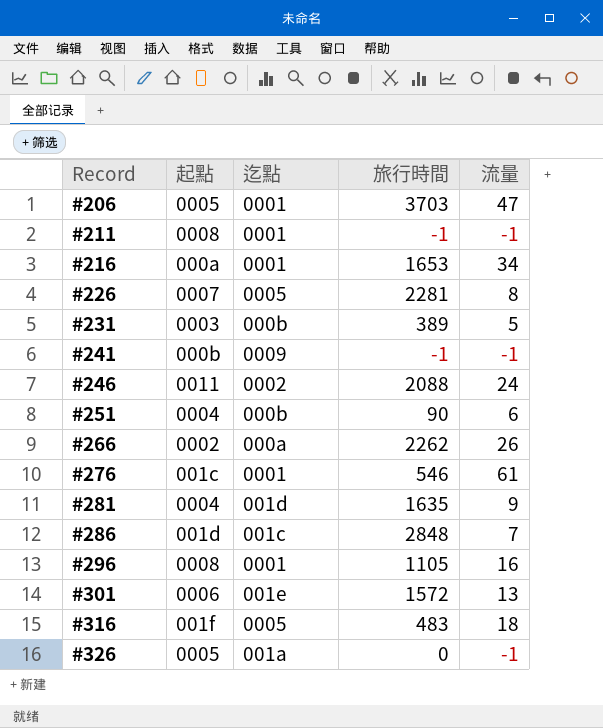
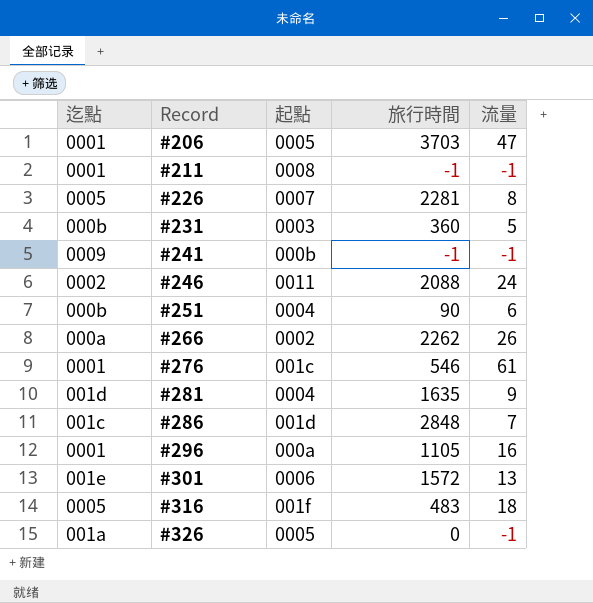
column 迄點 | position: 3 -> 1
row #216: 000a | 0001 | 1653 | 34 -> none
#231 | 旅行時間: 389 -> 360
#296 | 起點: 0008 -> 000a

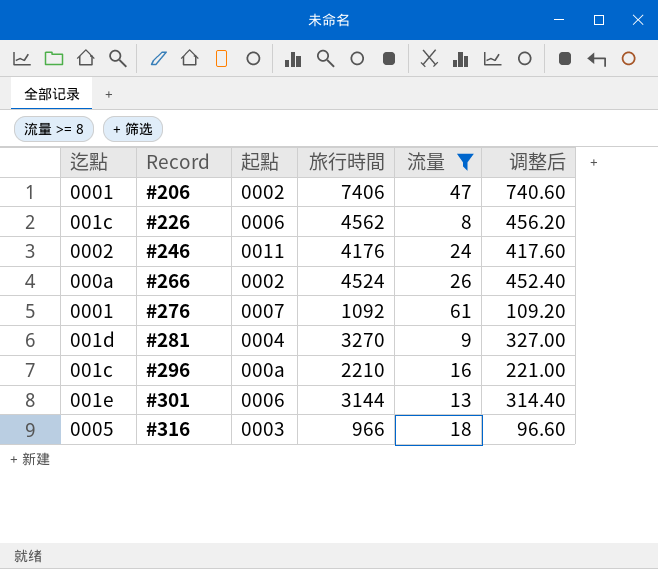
filter: none -> 流量 >= 8
column 调整后 | formula: none -> [旅行時間] * 0.1
#206 | 起點: 0005 -> 0002
#206 | 旅行時間: 3703 -> 7406
#226 | 迄點: 0005 -> 001c
#226 | 起點: 0007 -> 0006
#226 | 旅行時間: 2281 -> 4562
#246 | 旅行時間: 2088 -> 4176
#266 | 旅行時間: 2262 -> 4524
#276 | 起點: 001c -> 0007
#276 | 旅行時間: 546 -> 1092
#281 | 旅行時間: 1635 -> 3270
#296 | 迄點: 0001 -> 001c
#296 | 旅行時間: 1105 -> 2210
#301 | 旅行時間: 1572 -> 3144
#316 | 起點: 001f -> 0003
#316 | 旅行時間: 483 -> 966

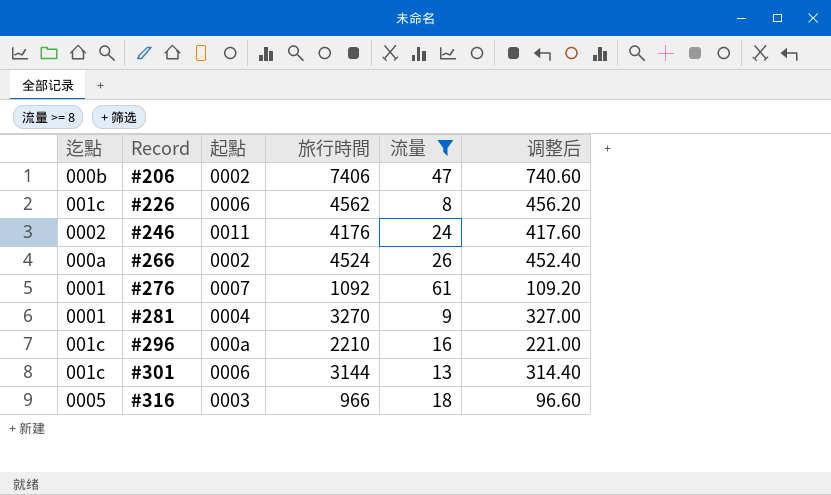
#206 | 迄點: 0001 -> 000b
#281 | 迄點: 001d -> 0001
#301 | 迄點: 001e -> 001c

